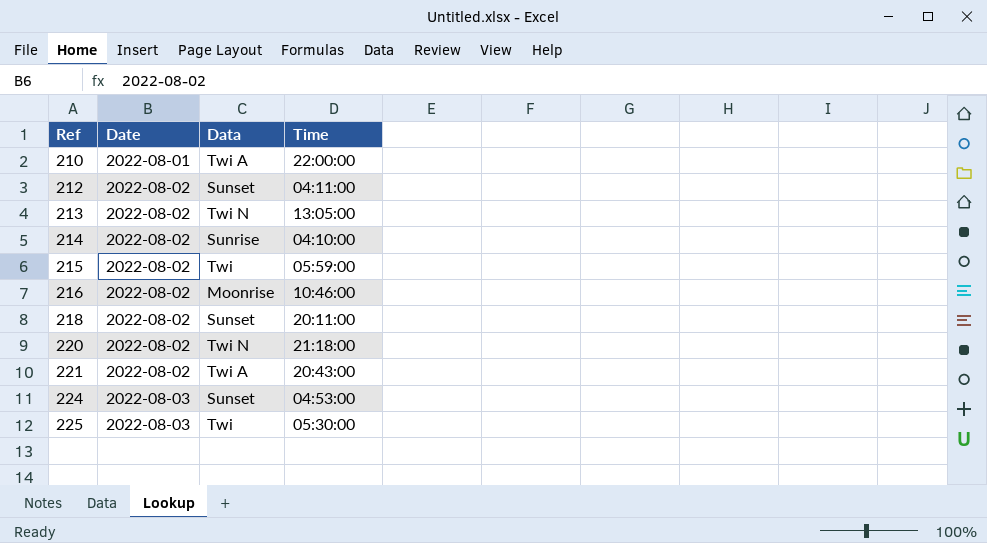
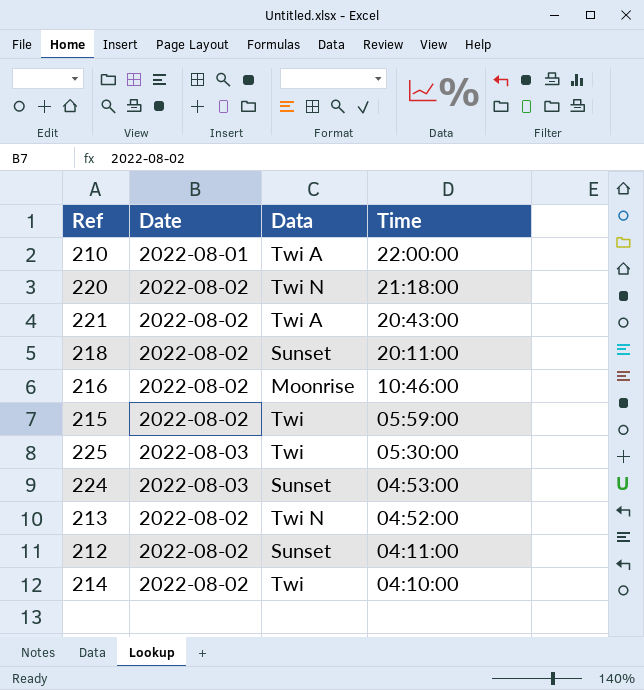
row order: Ref ascending -> Time descending
213 | Time: 13:05:00 -> 04:52:00
214 | Data: Sunrise -> Twi

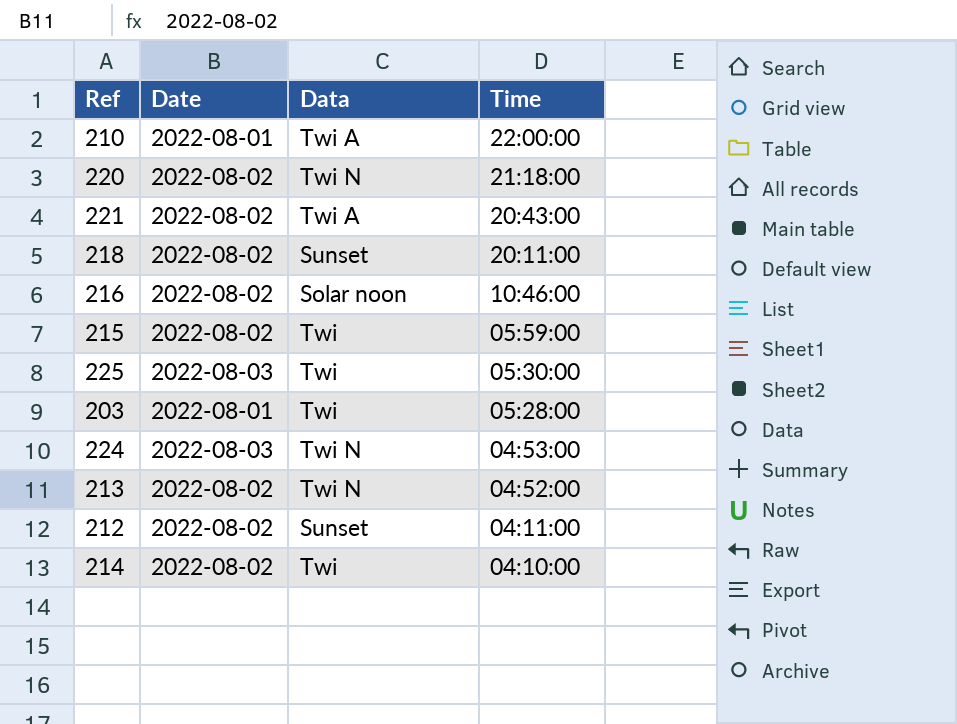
216 | Data: Moonrise -> Solar noon
row 203: none -> 2022-08-01 | Twi | 05:28:00
224 | Data: Sunset -> Twi N

